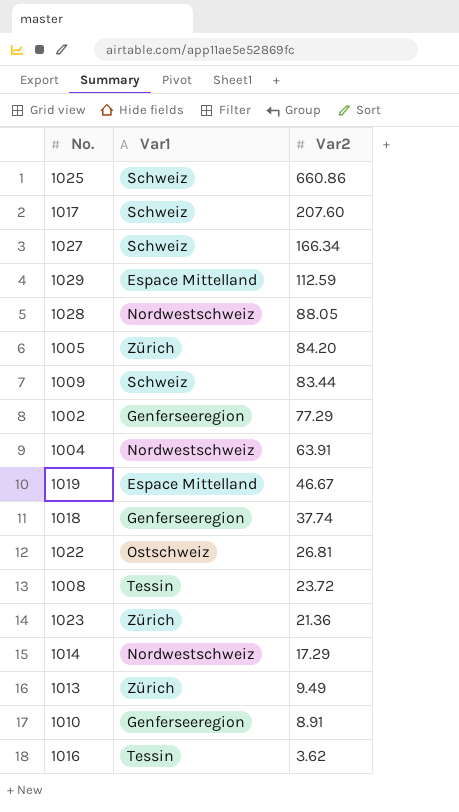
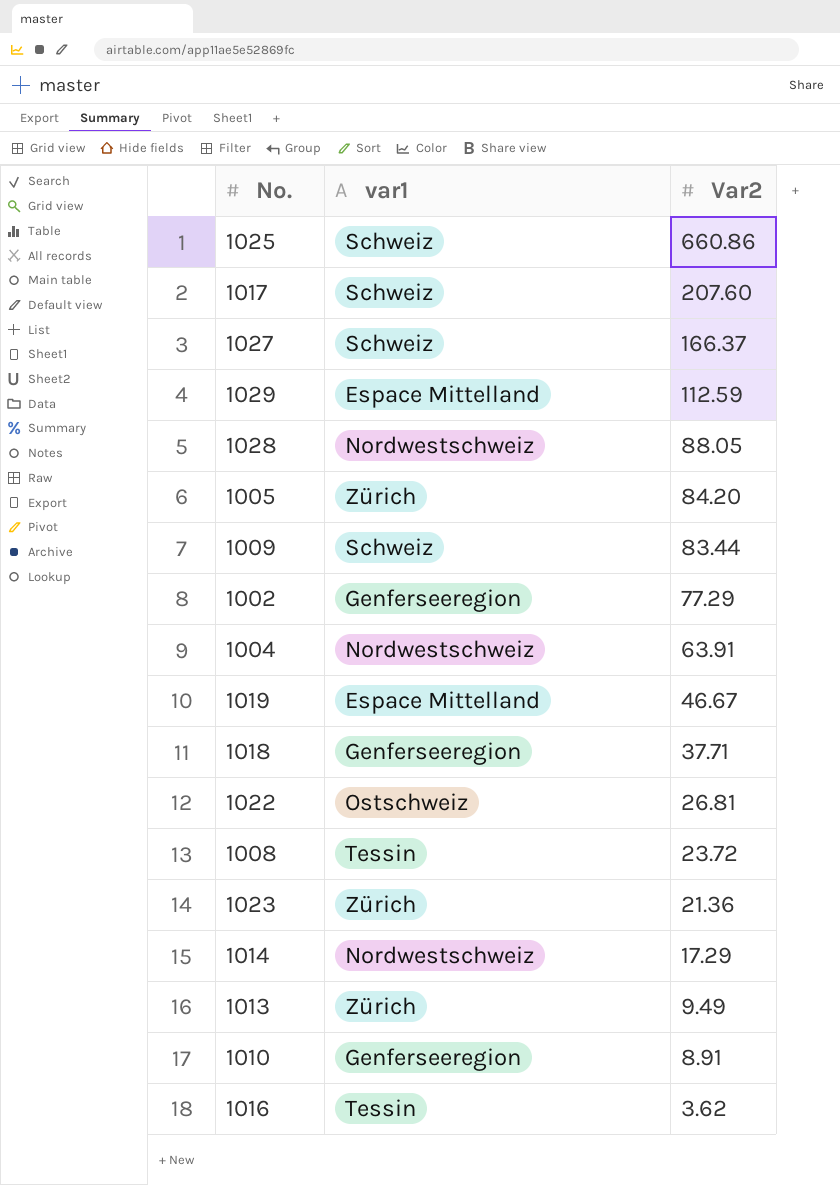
column name: Var1 -> var1
1027 | Var2: 166.34 -> 166.37
1018 | Var2: 37.74 -> 37.71

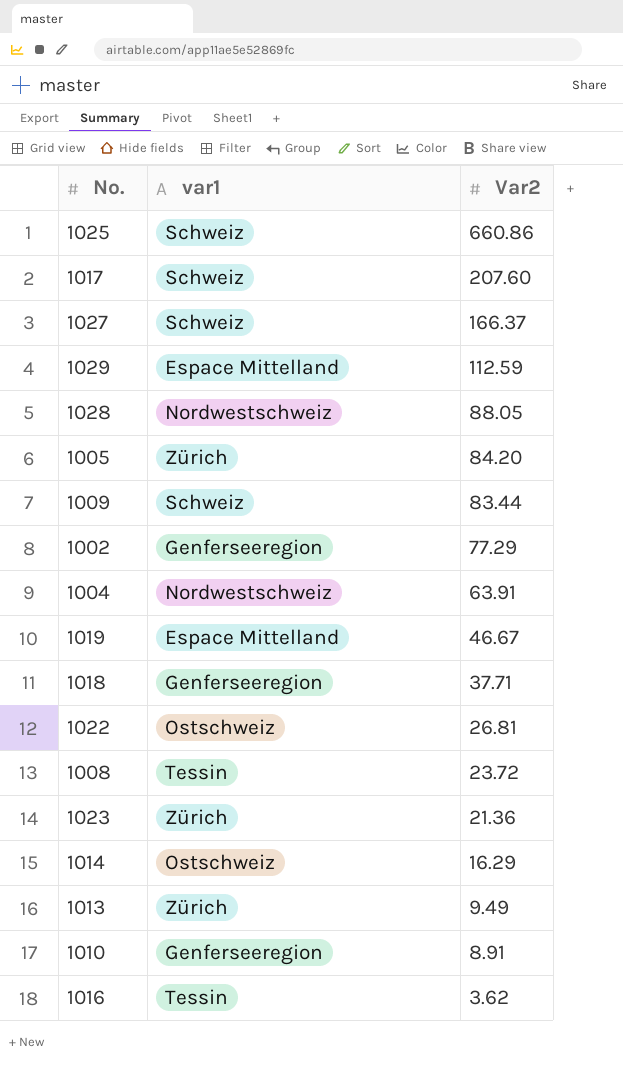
1014 | var1: Nordwestschweiz -> Ostschweiz
1014 | Var2: 17.29 -> 16.29

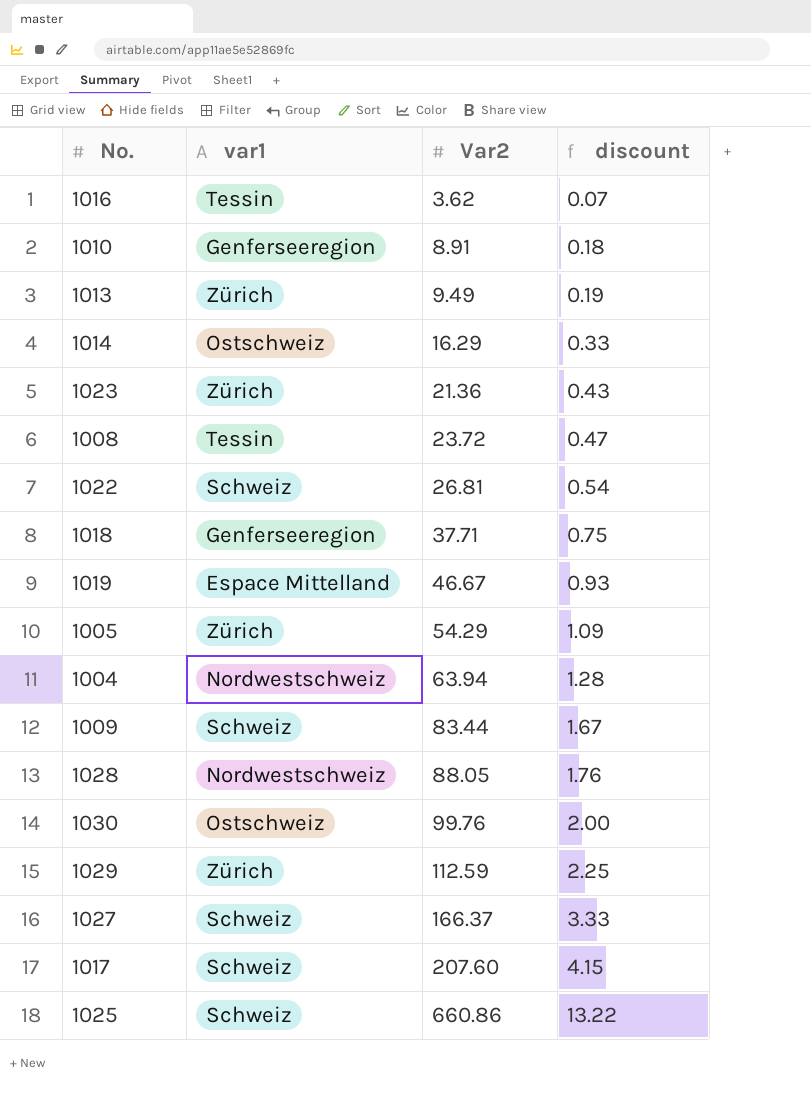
row order: Var2 descending -> Var2 ascending
column discount | formula: none -> [Var2] * 0.02
row 1002: Genferseeregion | 77.29 -> none
1022 | var1: Ostschweiz -> Schweiz
1005 | Var2: 84.20 -> 54.29
1004 | Var2: 63.91 -> 63.94
row 1030: none -> Ostschweiz | 99.76 | 2.00
1029 | var1: Espace Mittelland -> Zürich

